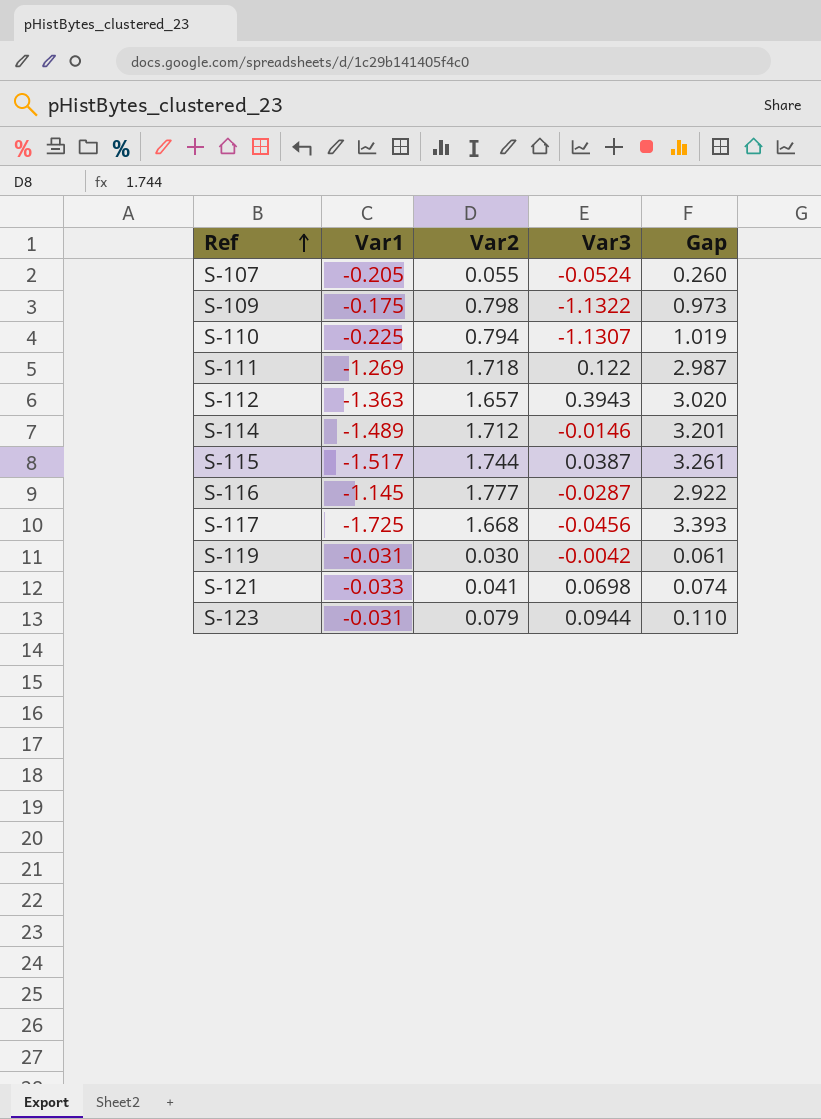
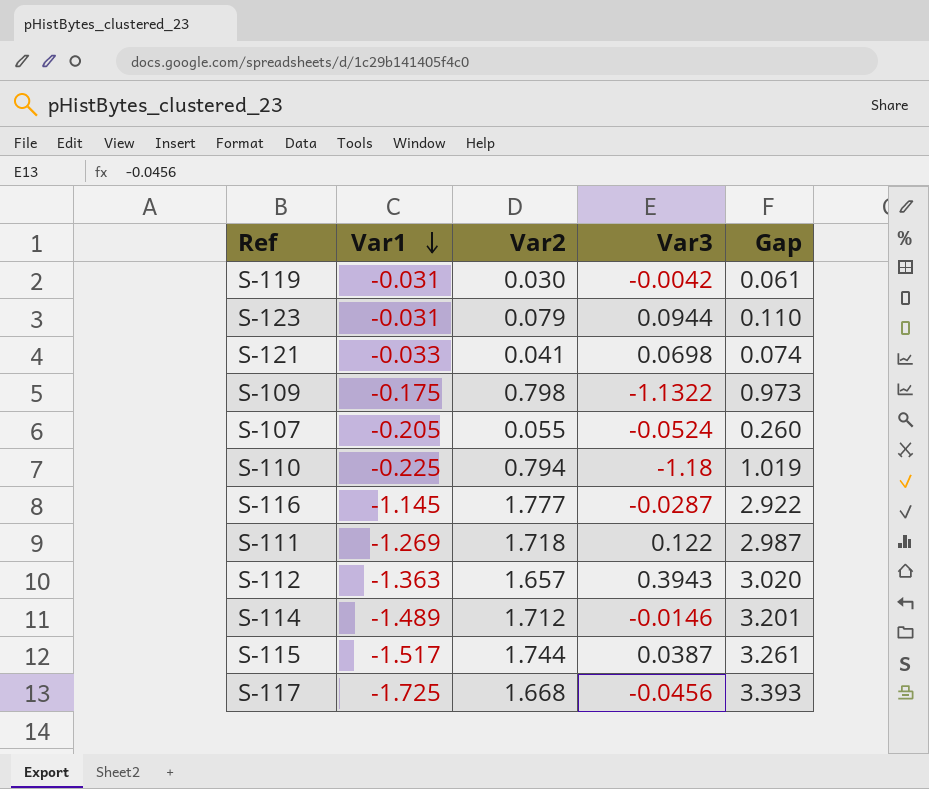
row order: Ref ascending -> Var1 descending
S-110 | Var3: -1.1307 -> -1.18

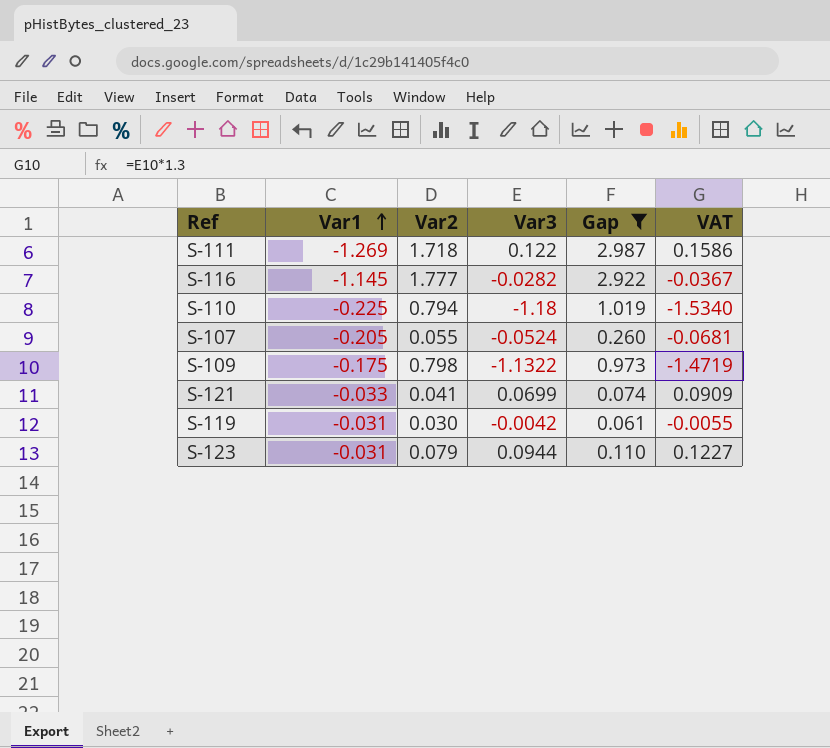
filter: none -> Gap <= 2.987
row order: Var1 descending -> Var1 ascending
column VAT | formula: none -> [Var3] * 1.3
S-116 | Var3: -0.0287 -> -0.0282
S-121 | Var3: 0.0698 -> 0.0699

